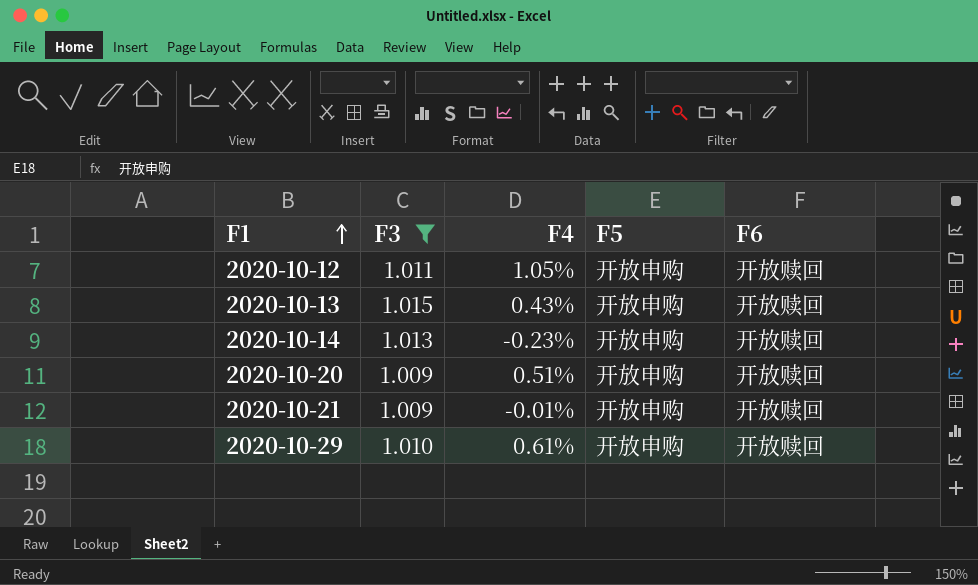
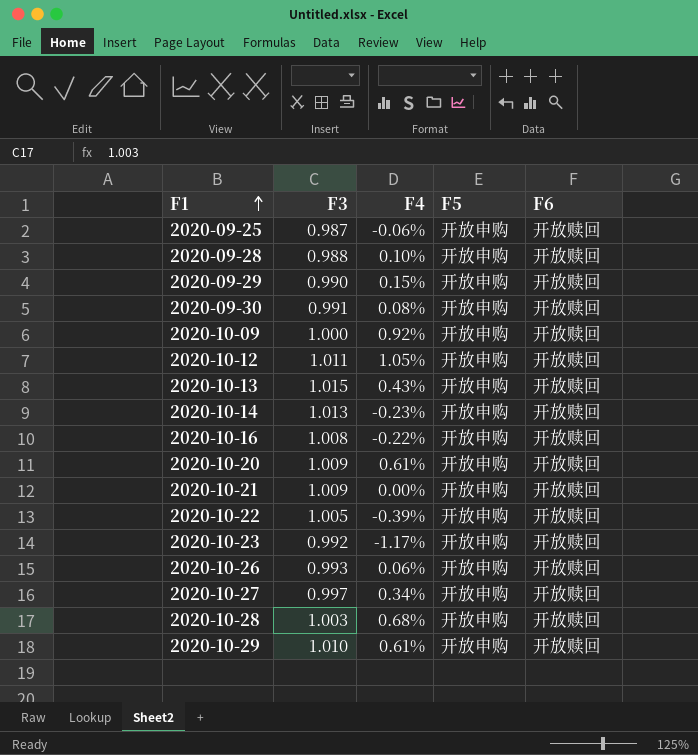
filter: F3 >= 1.009 -> none
2020-10-20 | F4: 0.51% -> 0.61%
2020-10-21 | F4: -0.01% -> 0.00%

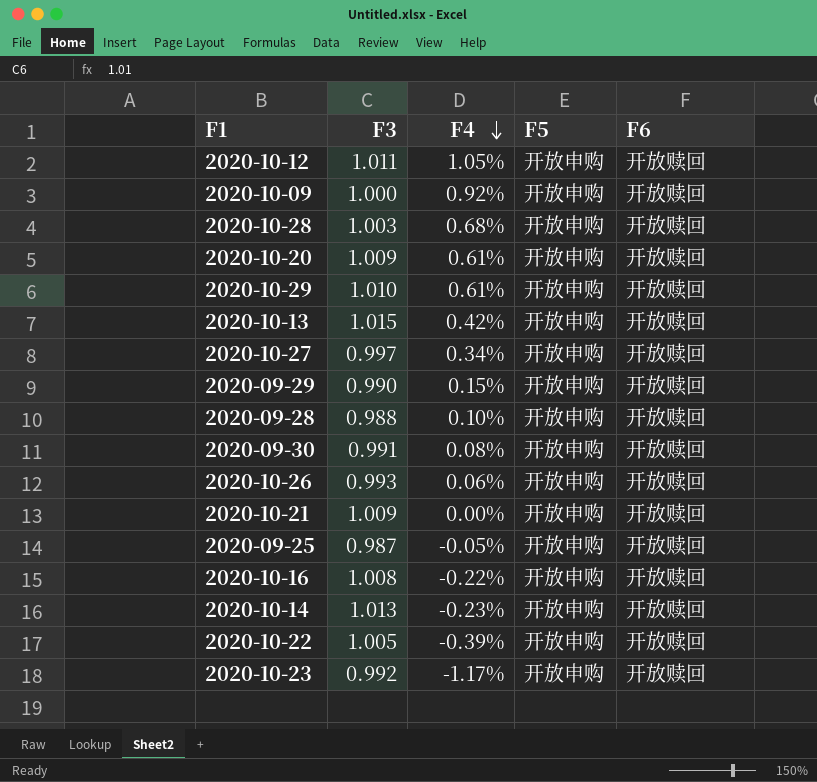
row order: F1 ascending -> F4 descending
2020-10-13 | F4: 0.43% -> 0.42%
2020-09-25 | F4: -0.06% -> -0.05%

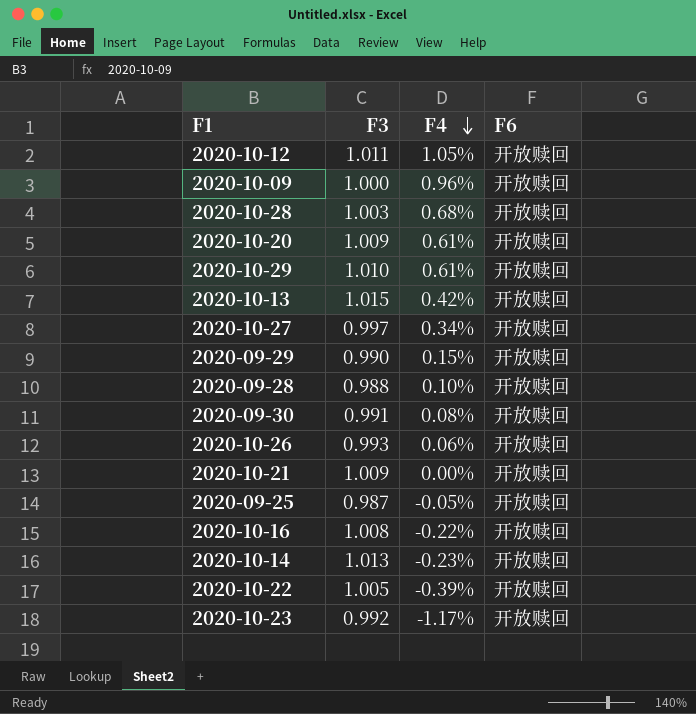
column F5 | position: 4 -> none
2020-10-09 | F4: 0.92% -> 0.96%

